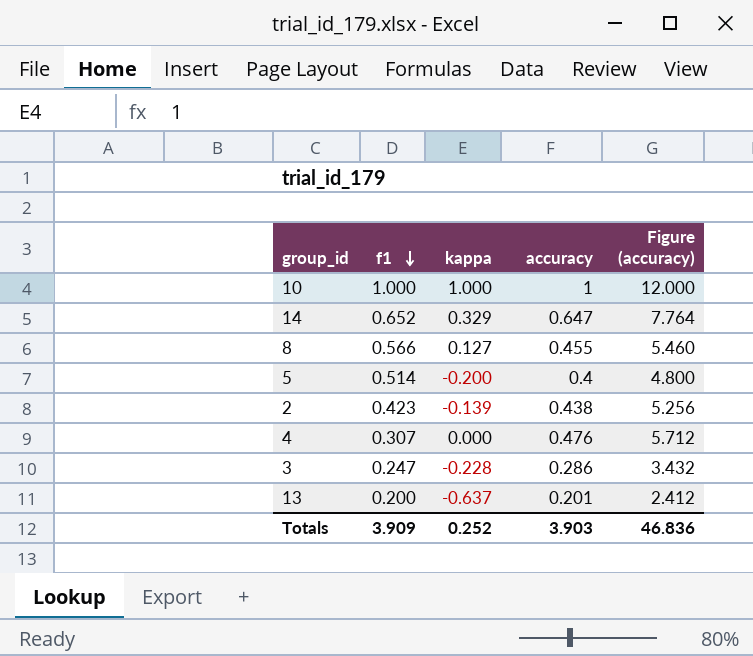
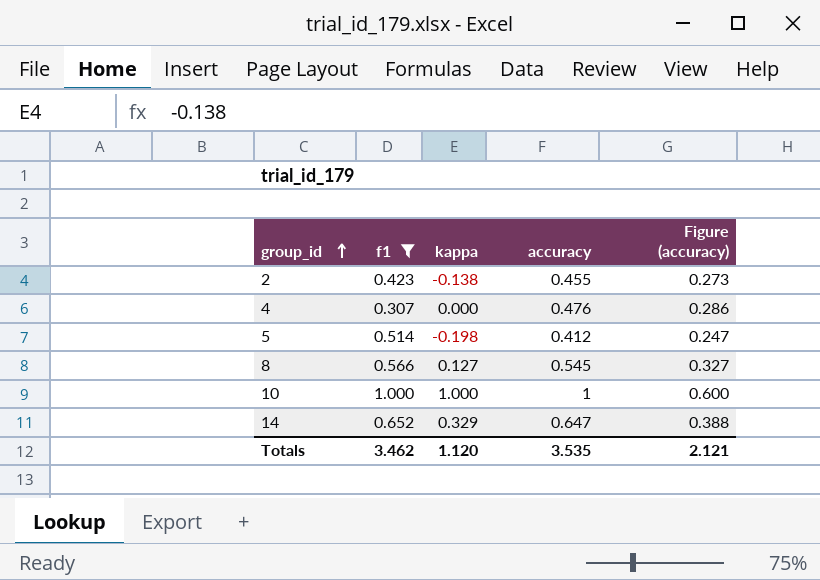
filter: none -> f1 >= 0.307
row order: f1 descending -> group_id ascending
column Figure (accuracy) | formula: [accuracy] * 12 -> [accuracy] * 0.6
2 | kappa: -0.139 -> -0.138
2 | accuracy: 0.438 -> 0.455
5 | kappa: -0.200 -> -0.198
5 | accuracy: 0.4 -> 0.412
8 | accuracy: 0.455 -> 0.545
Totals | f1: 3.909 -> 3.462
Totals | kappa: 0.252 -> 1.120
Totals | accuracy: 3.903 -> 3.535
Totals | Figure (accuracy): 46.836 -> 2.121

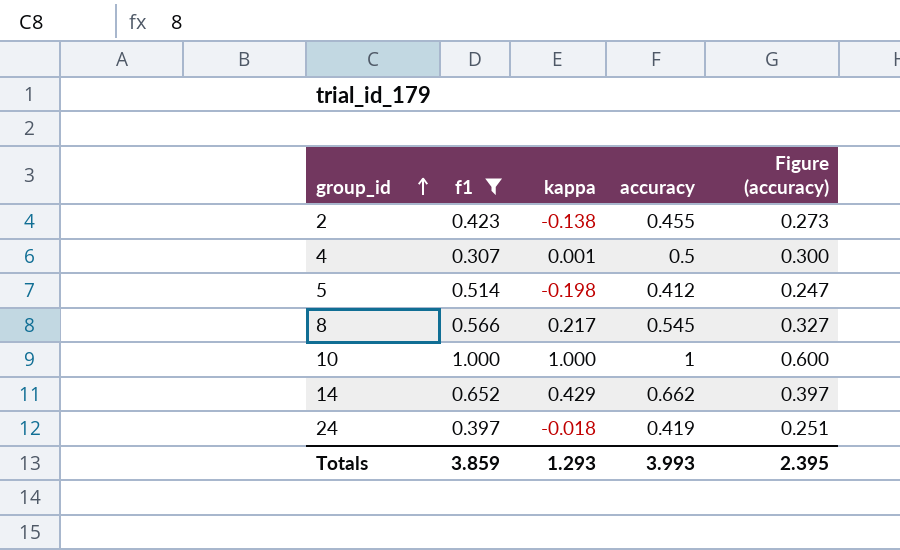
4 | kappa: 0.000 -> 0.001
4 | accuracy: 0.476 -> 0.5
4 | Figure (accuracy): 0.286 -> 0.300
8 | kappa: 0.127 -> 0.217
14 | kappa: 0.329 -> 0.429
14 | accuracy: 0.647 -> 0.662
14 | Figure (accuracy): 0.388 -> 0.397
row 24: none -> 0.397 | -0.018 | 0.419 | 0.251
Totals | f1: 3.462 -> 3.859
Totals | kappa: 1.120 -> 1.293
Totals | accuracy: 3.535 -> 3.993
Totals | Figure (accuracy): 2.121 -> 2.395

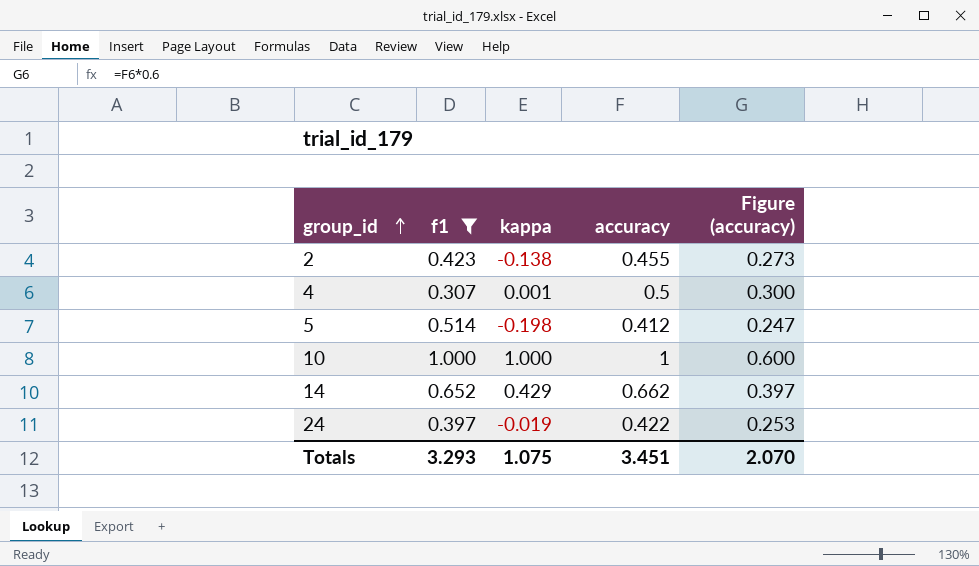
row 8: 0.566 | 0.217 | 0.545 | 0.327 -> none
24 | kappa: -0.018 -> -0.019
24 | accuracy: 0.419 -> 0.422
24 | Figure (accuracy): 0.251 -> 0.253
Totals | f1: 3.859 -> 3.293
Totals | kappa: 1.293 -> 1.075
Totals | accuracy: 3.993 -> 3.451
Totals | Figure (accuracy): 2.395 -> 2.070

